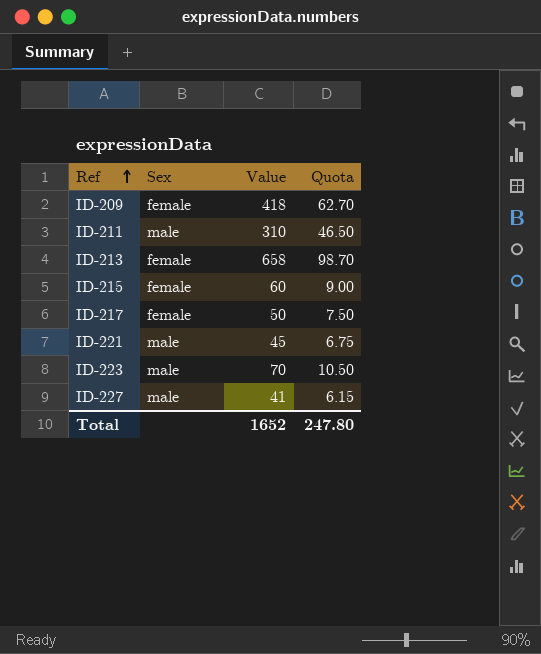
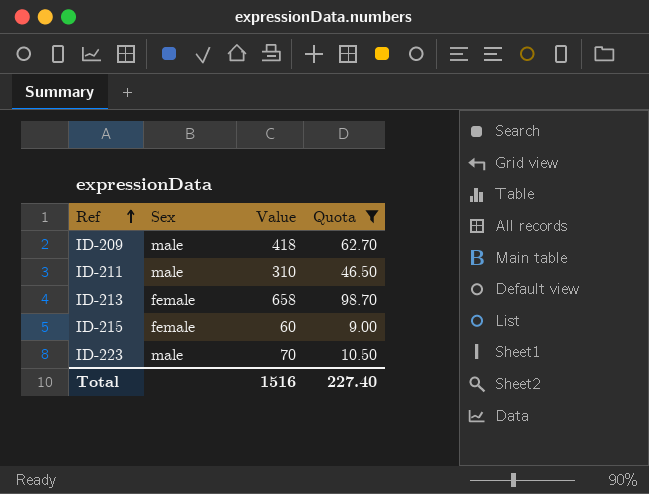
filter: none -> Quota >= 9.00
ID-209 | Sex: female -> male
Total | Value: 1652 -> 1516
Total | Quota: 247.80 -> 227.40

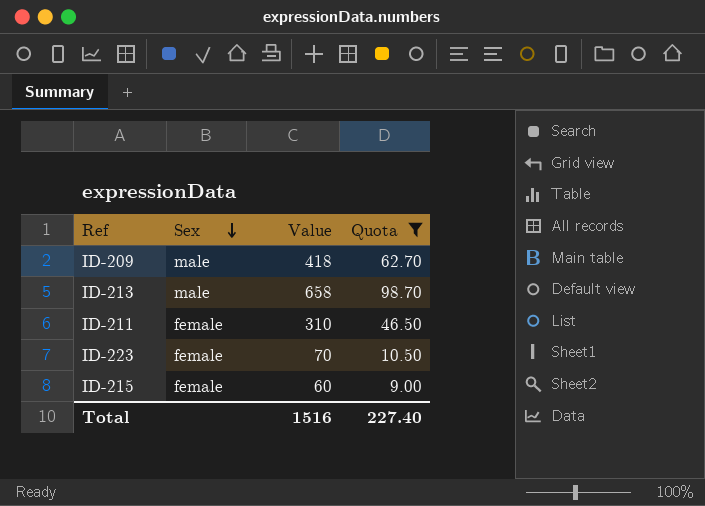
row order: Ref ascending -> Sex descending
ID-213 | Sex: female -> male
ID-211 | Sex: male -> female
ID-223 | Sex: male -> female

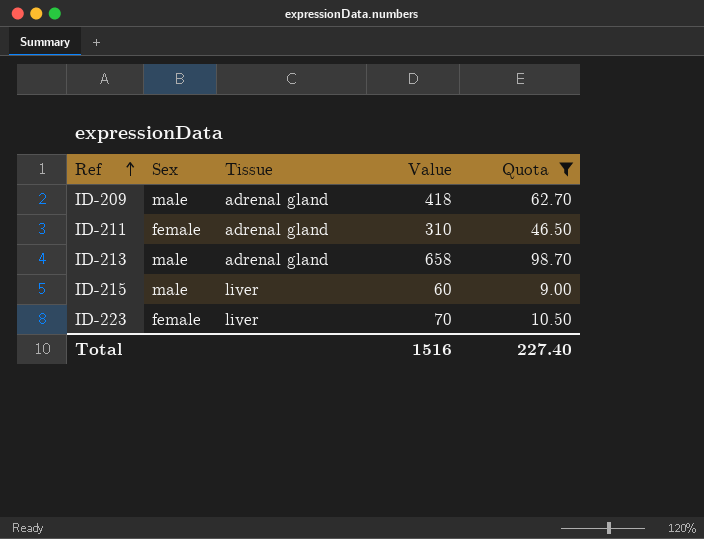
row order: Sex descending -> Ref ascending
column Tissue | position: none -> 3
ID-215 | Sex: female -> male

